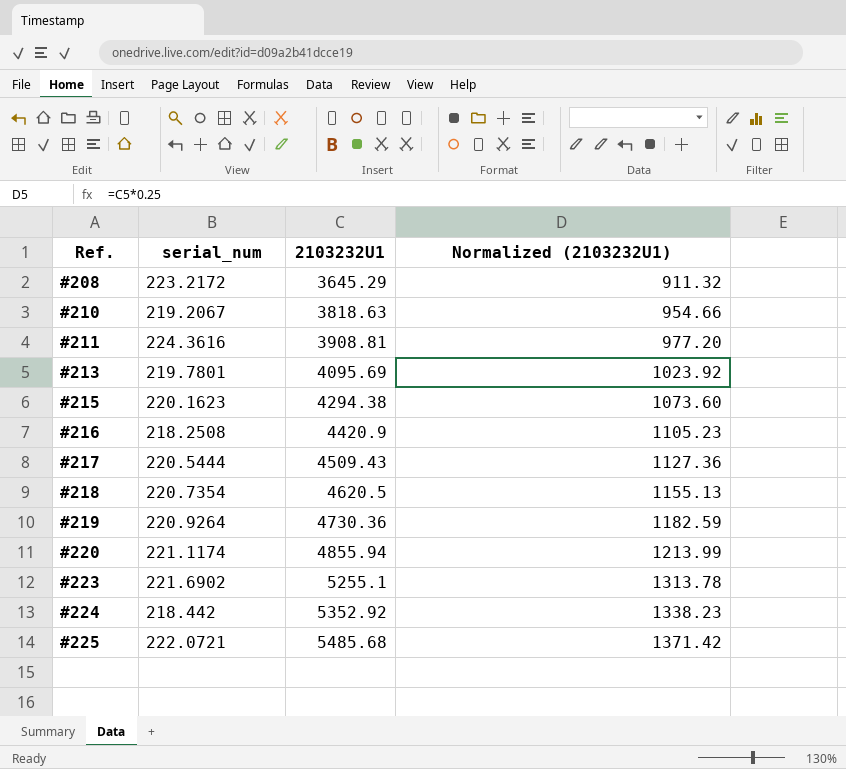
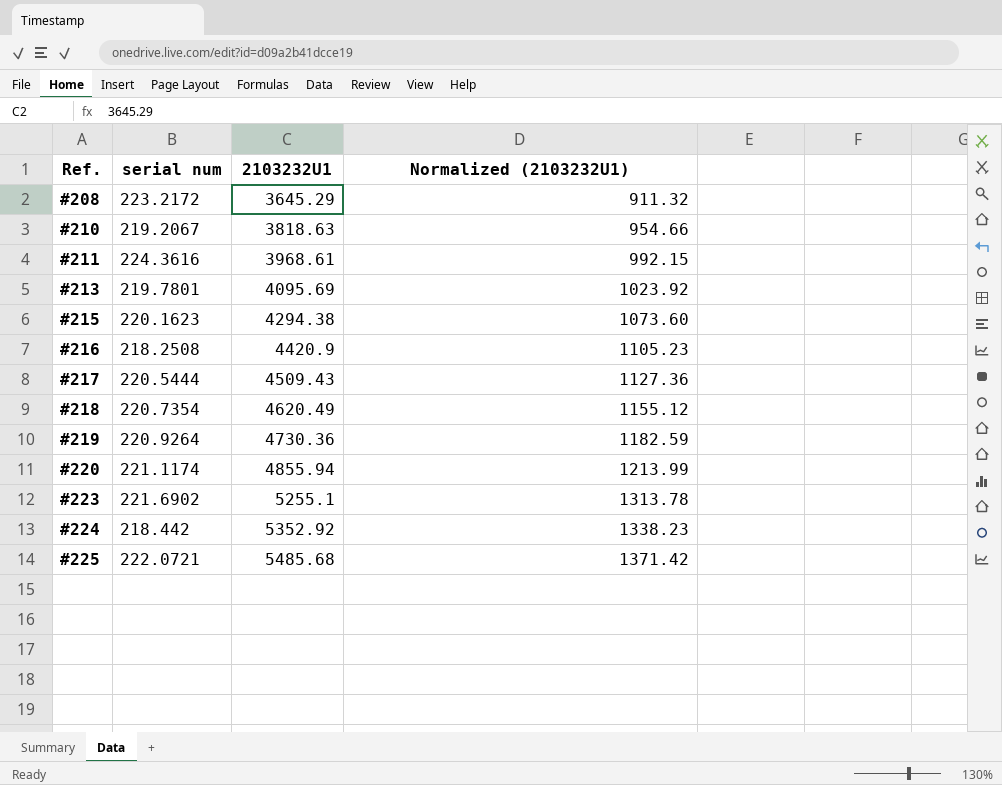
column name: serial_num -> serial num
#211 | 2103232U1: 3908.81 -> 3968.61
#211 | Normalized (2103232U1): 977.20 -> 992.15
#218 | 2103232U1: 4620.5 -> 4620.49
#218 | Normalized (2103232U1): 1155.13 -> 1155.12

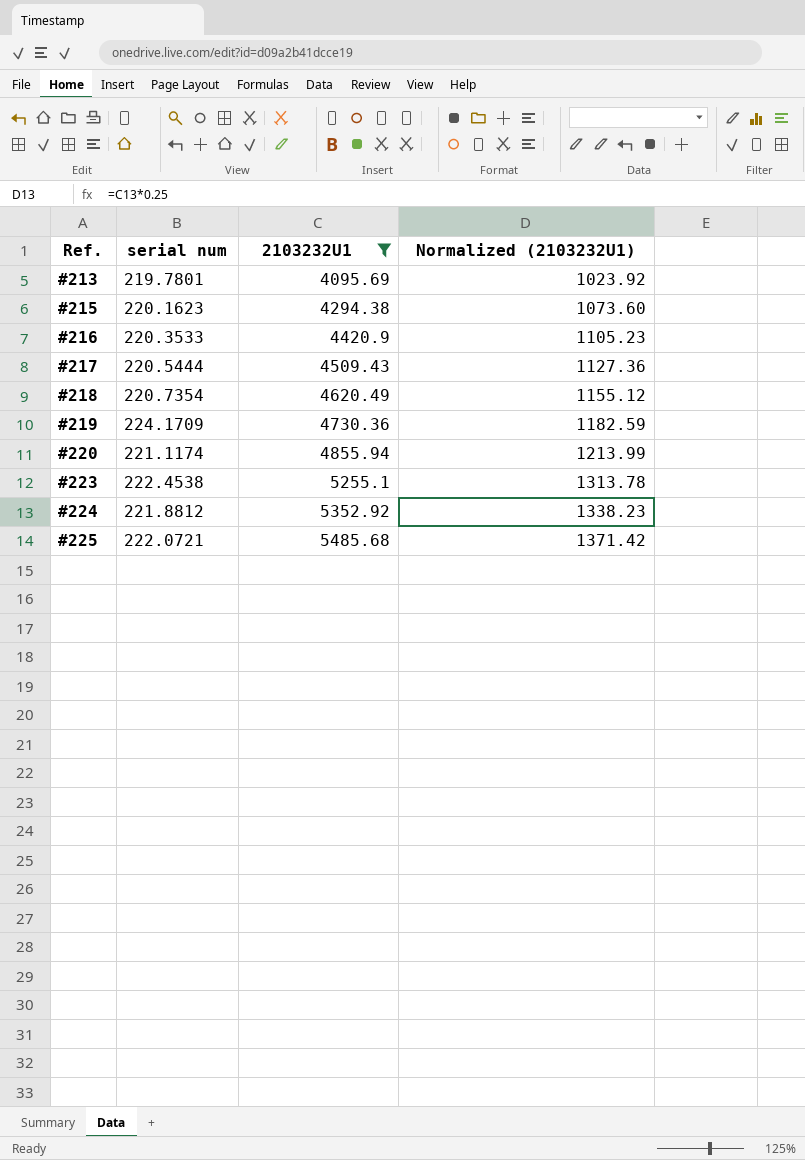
filter: none -> 2103232U1 >= 4095.69
#216 | serial num: 218.2508 -> 220.3533
#219 | serial num: 220.9264 -> 224.1709
#223 | serial num: 221.6902 -> 222.4538
#224 | serial num: 218.442 -> 221.8812

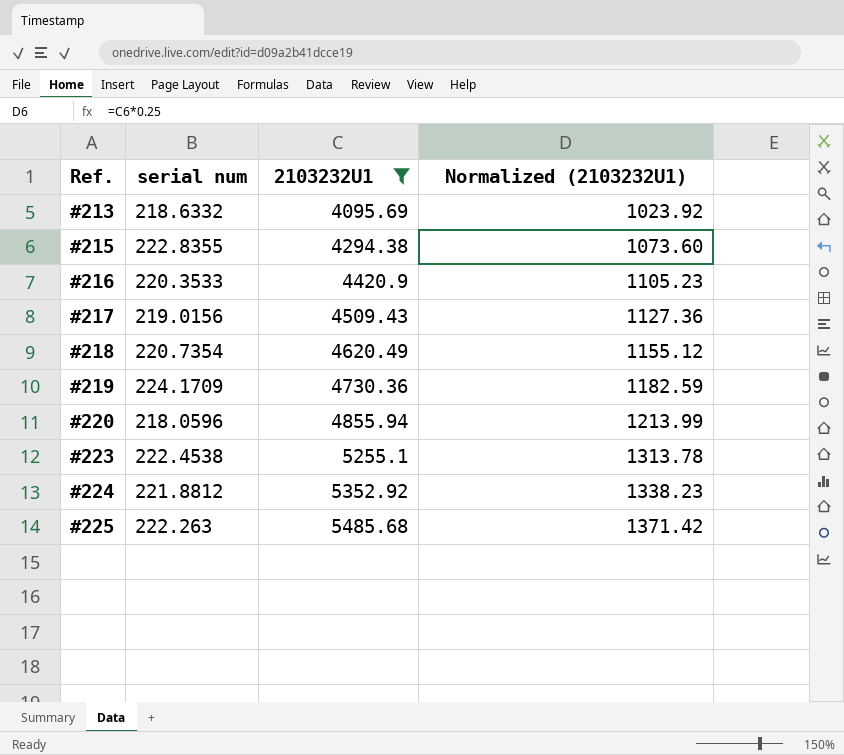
#213 | serial num: 219.7801 -> 218.6332
#215 | serial num: 220.1623 -> 222.8355
#217 | serial num: 220.5444 -> 219.0156
#220 | serial num: 221.1174 -> 218.0596
#225 | serial num: 222.0721 -> 222.263

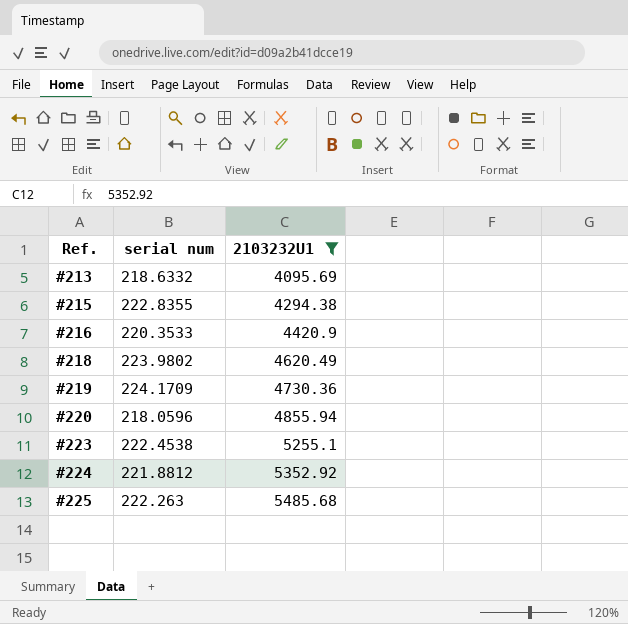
column Normalized (2103232U1) | formula: [2103232U1] * 0.25 -> none
row #217: 219.0156 | 4509.43 | 1127.36 -> none
#218 | serial num: 220.7354 -> 223.9802

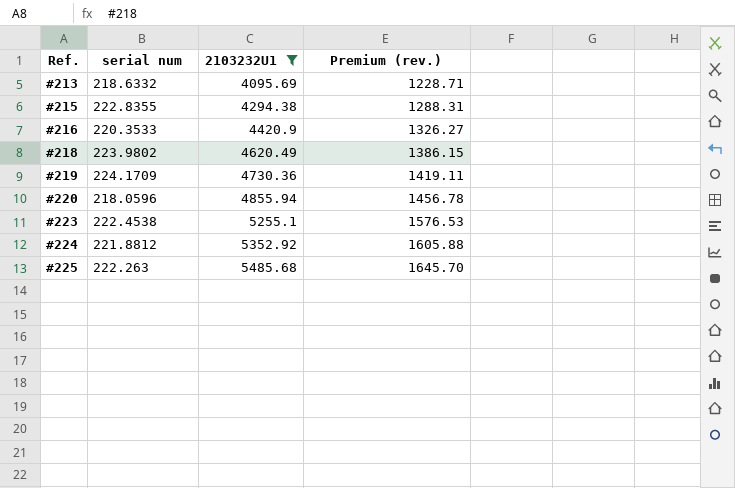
column Premium (rev.) | formula: none -> [2103232U1] * 0.3

